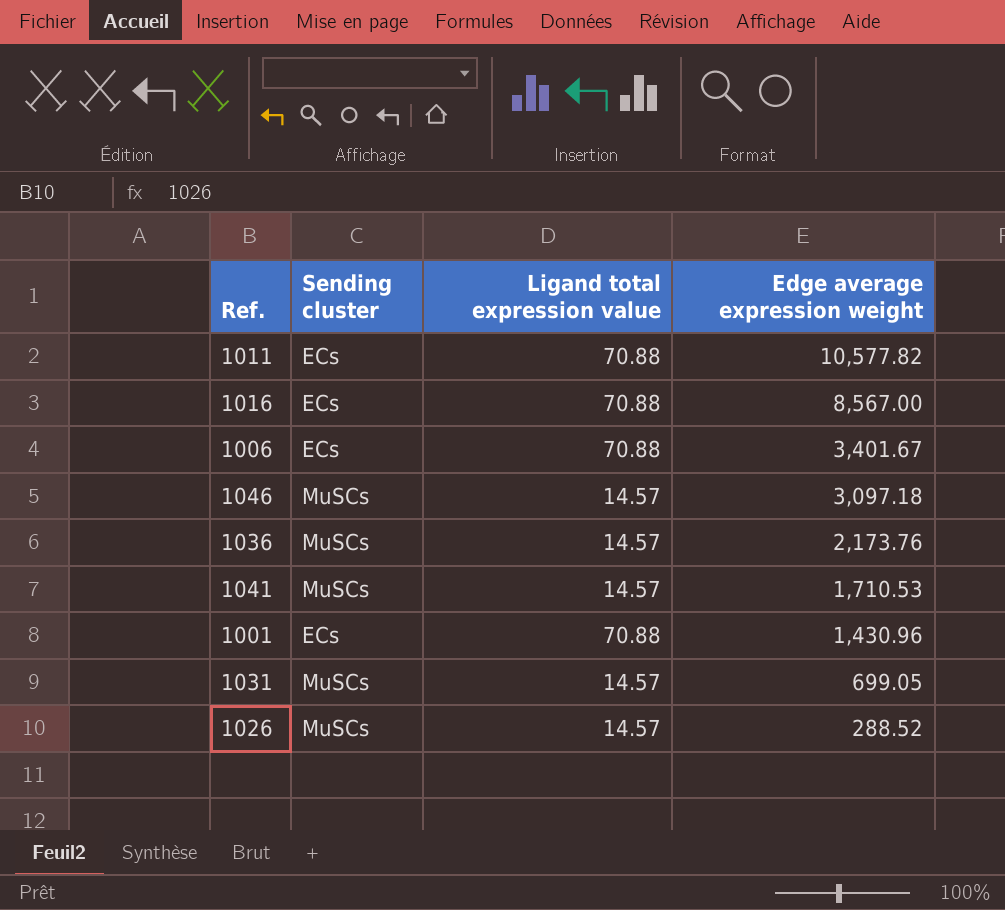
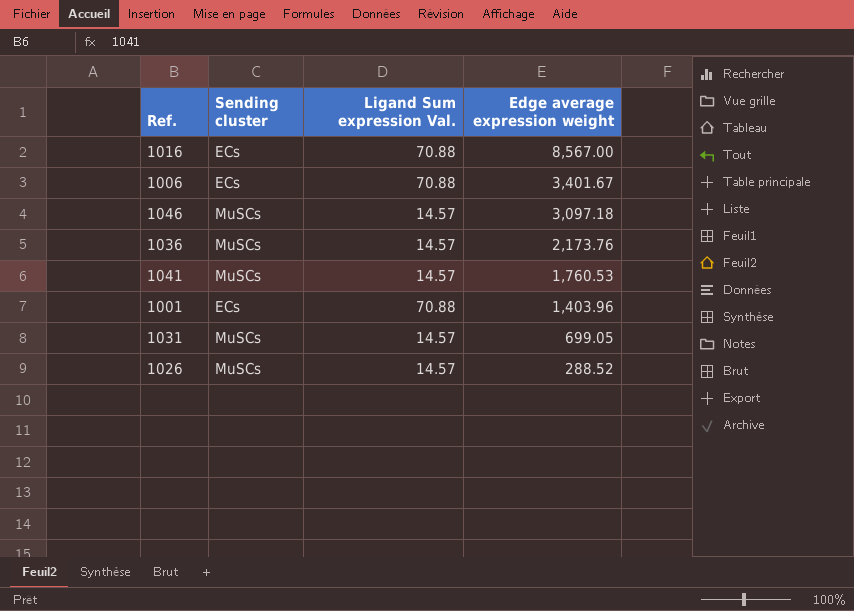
column name: Ligand total expression value -> Ligand Sum expression Val.
row 1011: ECs | 70.88 | 10,577.82 -> none
1041 | Edge average expression weight: 1,710.53 -> 1,760.53
1001 | Edge average expression weight: 1,430.96 -> 1,403.96

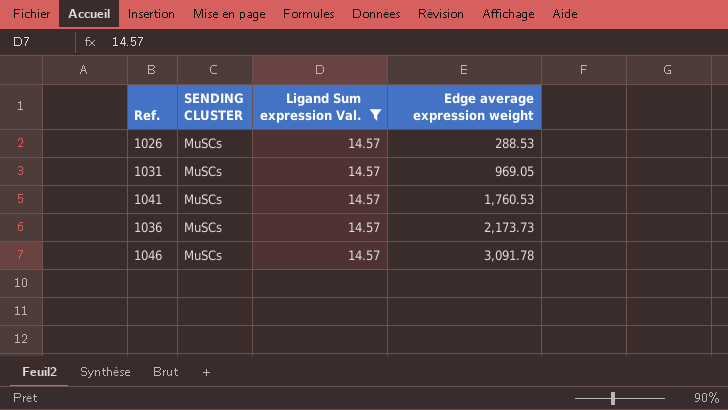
filter: none -> Ligand Sum expression Val. = 14.57
row order: Edge average expression weight descending -> Edge average expression weight ascending
column name: Sending cluster -> SENDING CLUSTER
1026 | Edge average expression weight: 288.52 -> 288.53
1031 | Edge average expression weight: 699.05 -> 969.05
1036 | Edge average expression weight: 2,173.76 -> 2,173.73
1046 | Edge average expression weight: 3,097.18 -> 3,091.78

